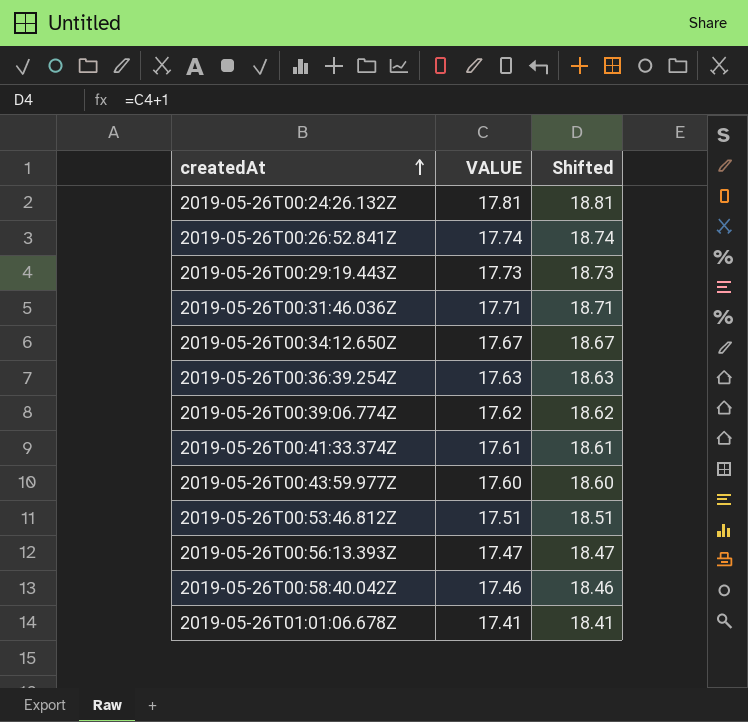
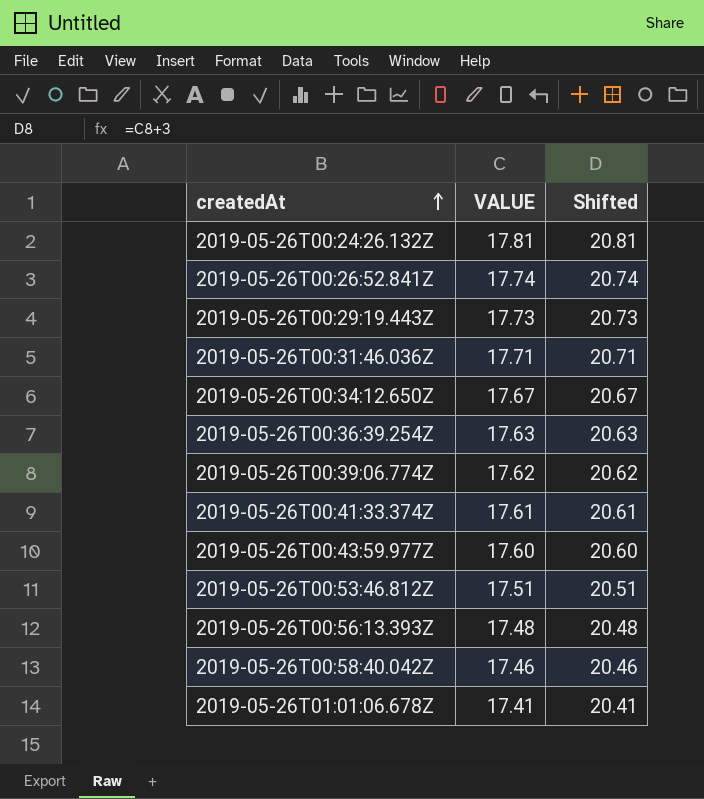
column Shifted | formula: [VALUE] + 1 -> [VALUE] + 3
2019-05-26T00:56:13.393Z | VALUE: 17.47 -> 17.48

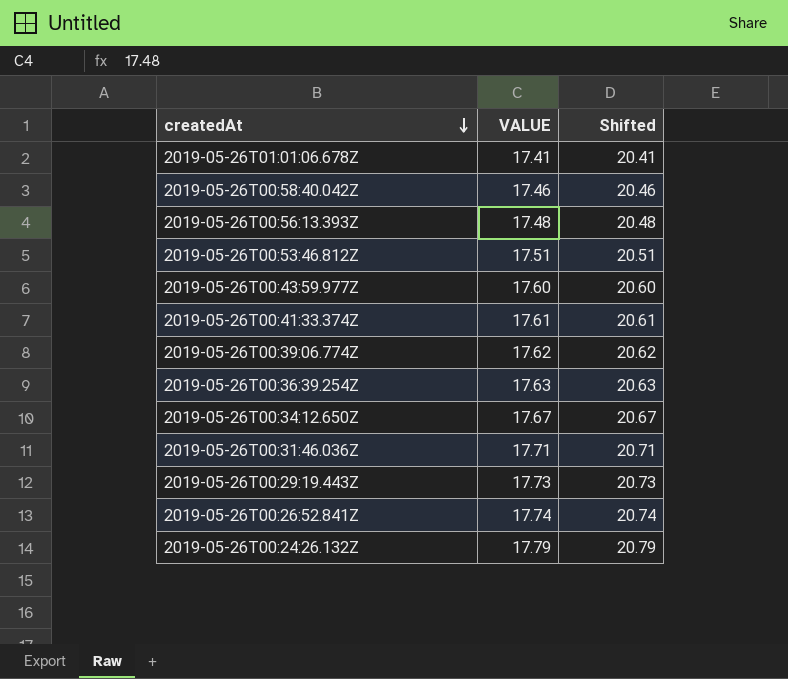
row order: createdAt ascending -> createdAt descending
2019-05-26T00:24:26.132Z | VALUE: 17.81 -> 17.79
2019-05-26T00:24:26.132Z | Shifted: 20.81 -> 20.79

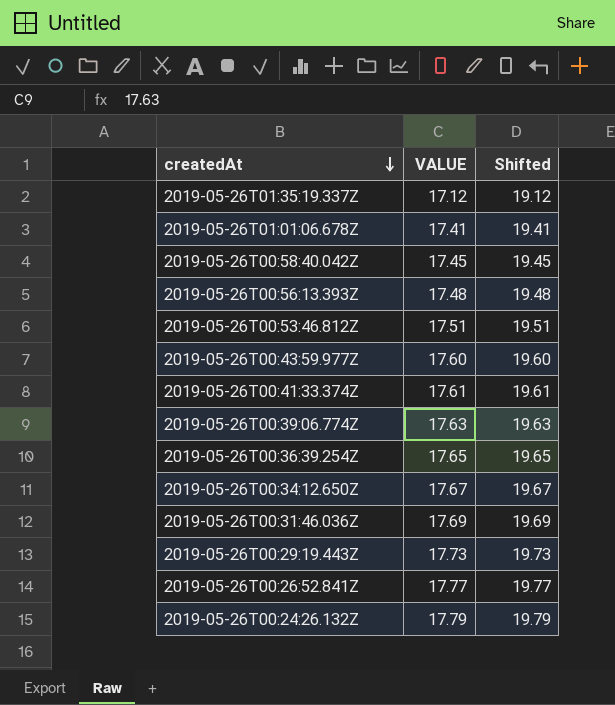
column Shifted | formula: [VALUE] + 3 -> [VALUE] + 2
row 2019-05-26T01:35:19.337Z: none -> 17.12 | 19.12
2019-05-26T00:58:40.042Z | VALUE: 17.46 -> 17.45
2019-05-26T00:39:06.774Z | VALUE: 17.62 -> 17.63
2019-05-26T00:36:39.254Z | VALUE: 17.63 -> 17.65
2019-05-26T00:31:46.036Z | VALUE: 17.71 -> 17.69
2019-05-26T00:26:52.841Z | VALUE: 17.74 -> 17.77

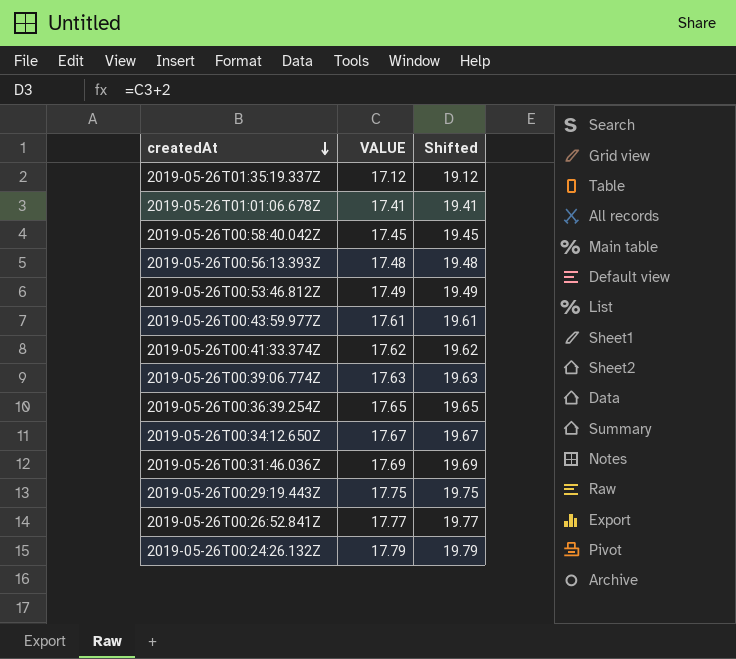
2019-05-26T00:53:46.812Z | VALUE: 17.51 -> 17.49
2019-05-26T00:53:46.812Z | Shifted: 19.51 -> 19.49
2019-05-26T00:43:59.977Z | VALUE: 17.60 -> 17.61
2019-05-26T00:43:59.977Z | Shifted: 19.60 -> 19.61
2019-05-26T00:41:33.374Z | VALUE: 17.61 -> 17.62
2019-05-26T00:41:33.374Z | Shifted: 19.61 -> 19.62
2019-05-26T00:29:19.443Z | VALUE: 17.73 -> 17.75
2019-05-26T00:29:19.443Z | Shifted: 19.73 -> 19.75

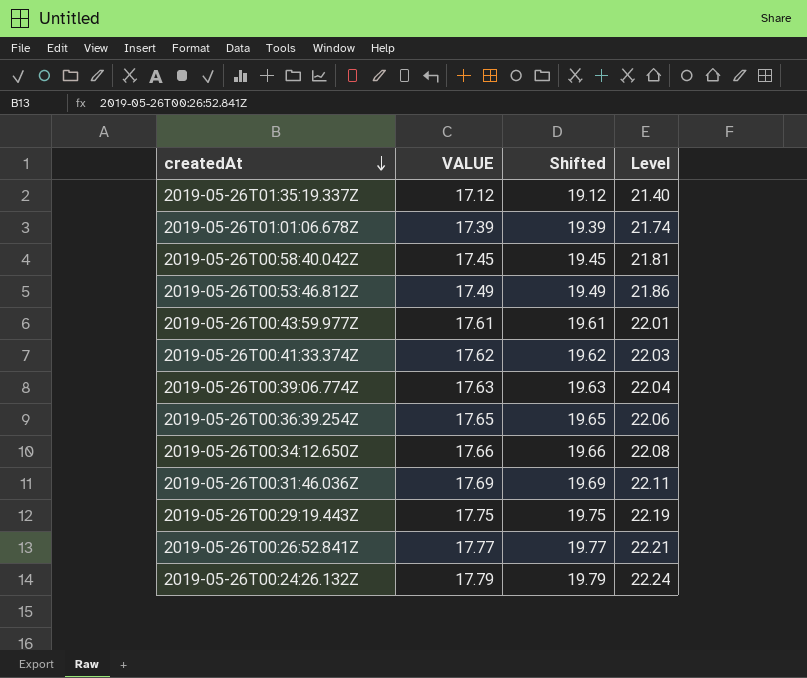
column Level | formula: none -> [VALUE] * 1.25
row 2019-05-26T00:56:13.393Z: 17.48 | 19.48 -> none
2019-05-26T01:01:06.678Z | VALUE: 17.41 -> 17.39
2019-05-26T01:01:06.678Z | Shifted: 19.41 -> 19.39
2019-05-26T00:34:12.650Z | VALUE: 17.67 -> 17.66
2019-05-26T00:34:12.650Z | Shifted: 19.67 -> 19.66

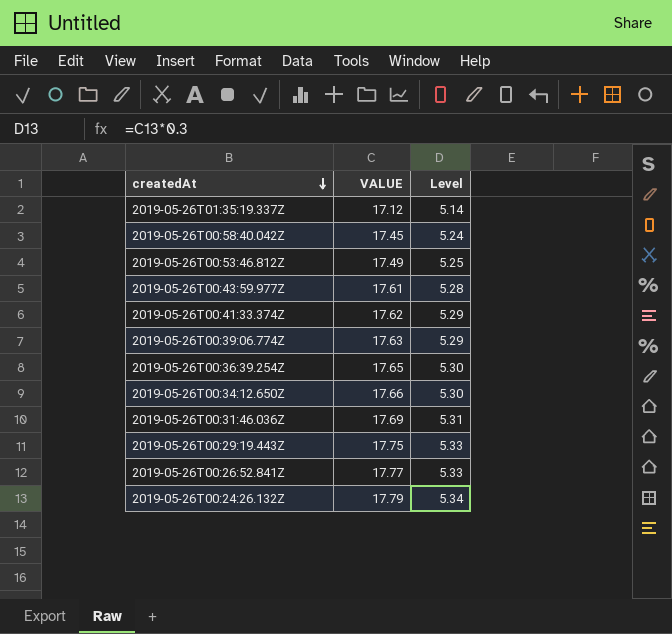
column Shifted | formula: [VALUE] + 2 -> none
column Level | formula: [VALUE] * 1.25 -> [VALUE] * 0.3
row 2019-05-26T01:01:06.678Z: 17.39 | 19.39 | 21.74 -> none

